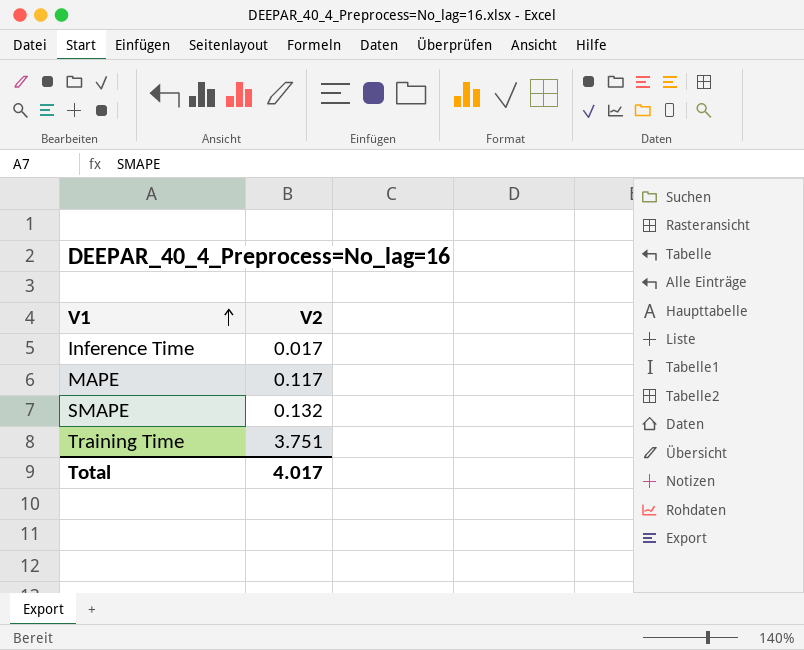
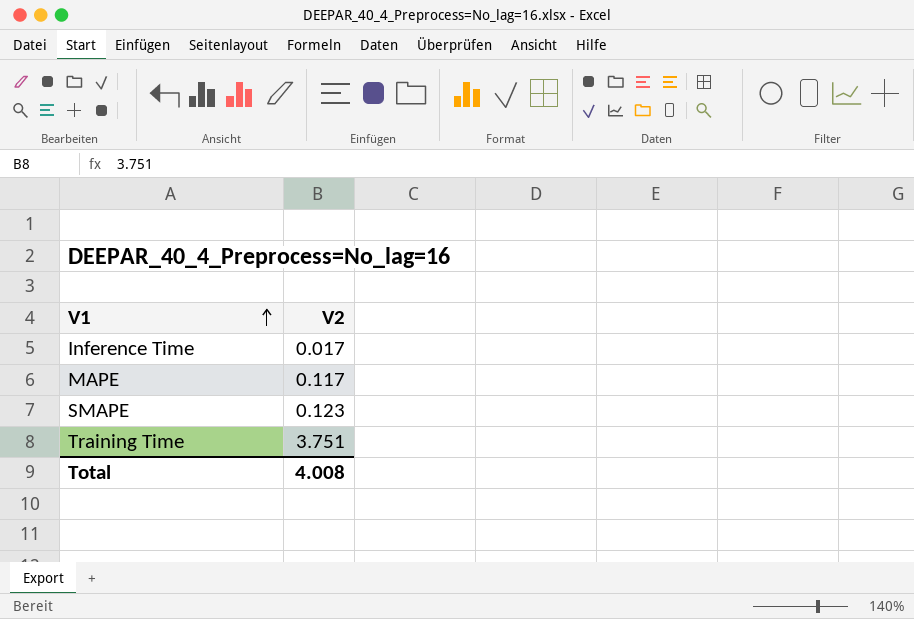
SMAPE | V2: 0.132 -> 0.123
Total | V2: 4.017 -> 4.008

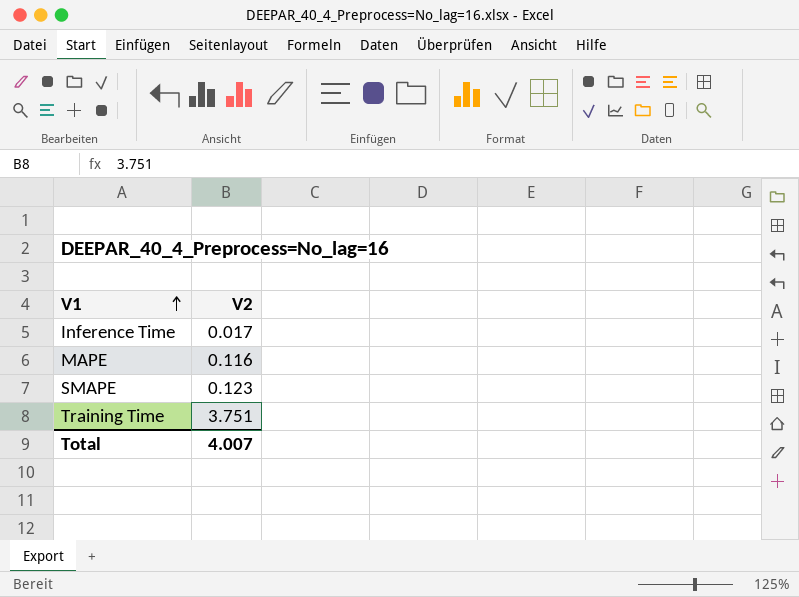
MAPE | V2: 0.117 -> 0.116
Total | V2: 4.008 -> 4.007

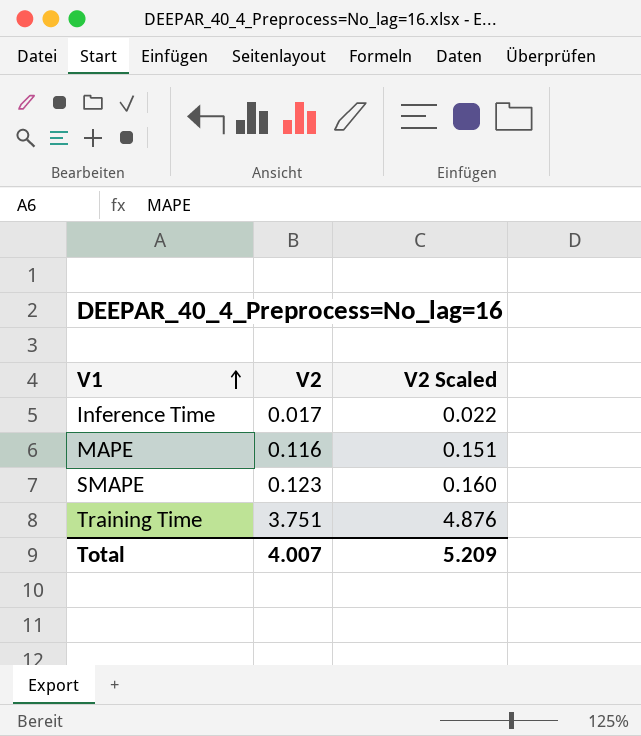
column V2 Scaled | formula: none -> [V2] * 1.3

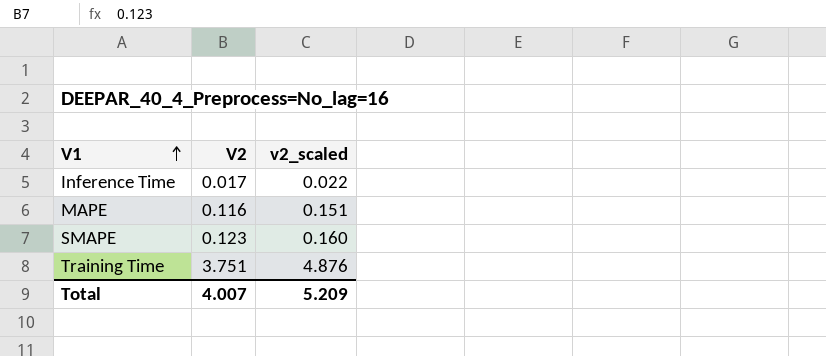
column name: V2 Scaled -> v2_scaled

